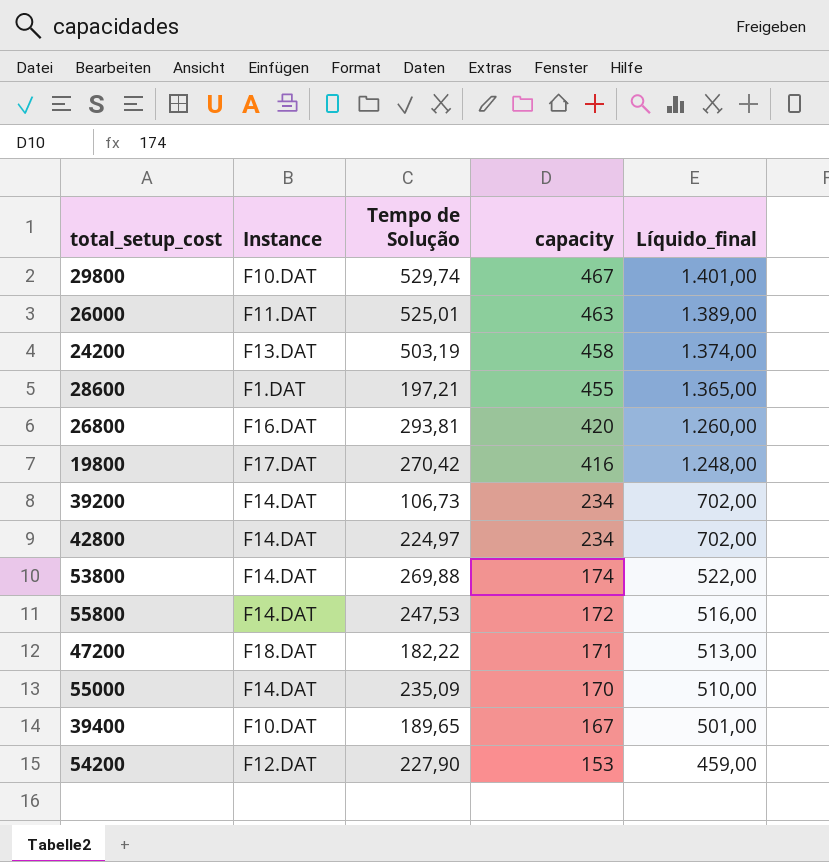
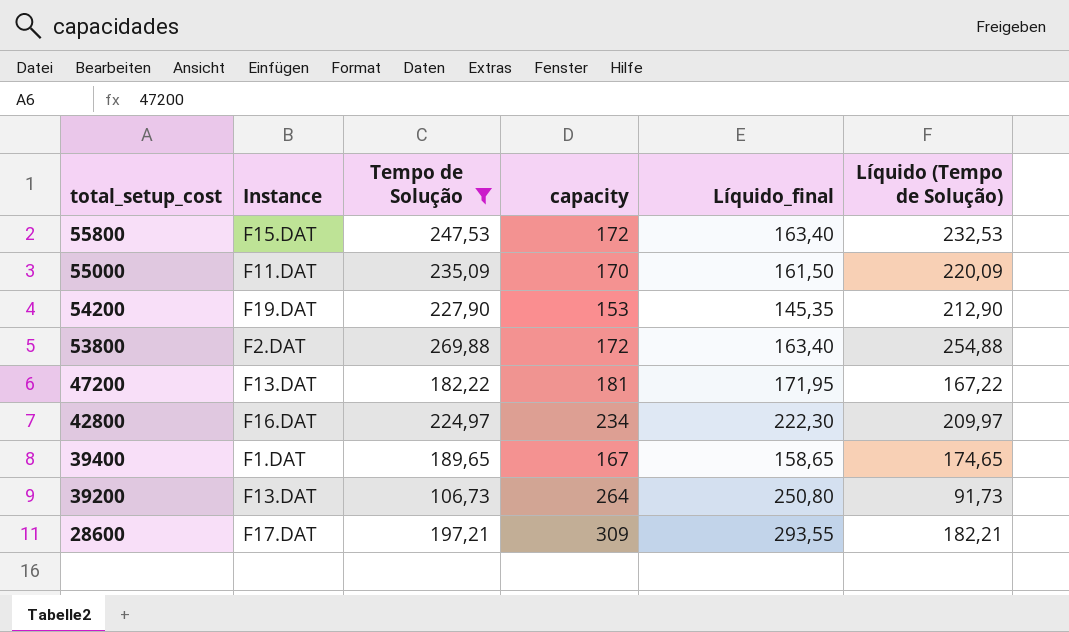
filter: none -> Tempo de Solução <= 269,88
row order: capacity descending -> total_setup_cost descending
column Líquido_final | formula: [capacity] * 3 -> [capacity] * 0,95
column Líquido (Tempo de Solução) | formula: none -> [Tempo de Solução] - 15
55800 | Instance: F14.DAT -> F15.DAT
55000 | Instance: F14.DAT -> F11.DAT
54200 | Instance: F12.DAT -> F19.DAT
53800 | Instance: F14.DAT -> F2.DAT
53800 | capacity: 174 -> 172
47200 | Instance: F18.DAT -> F13.DAT
47200 | capacity: 171 -> 181
42800 | Instance: F14.DAT -> F16.DAT
39400 | Instance: F10.DAT -> F1.DAT
39200 | Instance: F14.DAT -> F13.DAT
39200 | capacity: 234 -> 264
28600 | Instance: F1.DAT -> F17.DAT
28600 | capacity: 455 -> 309

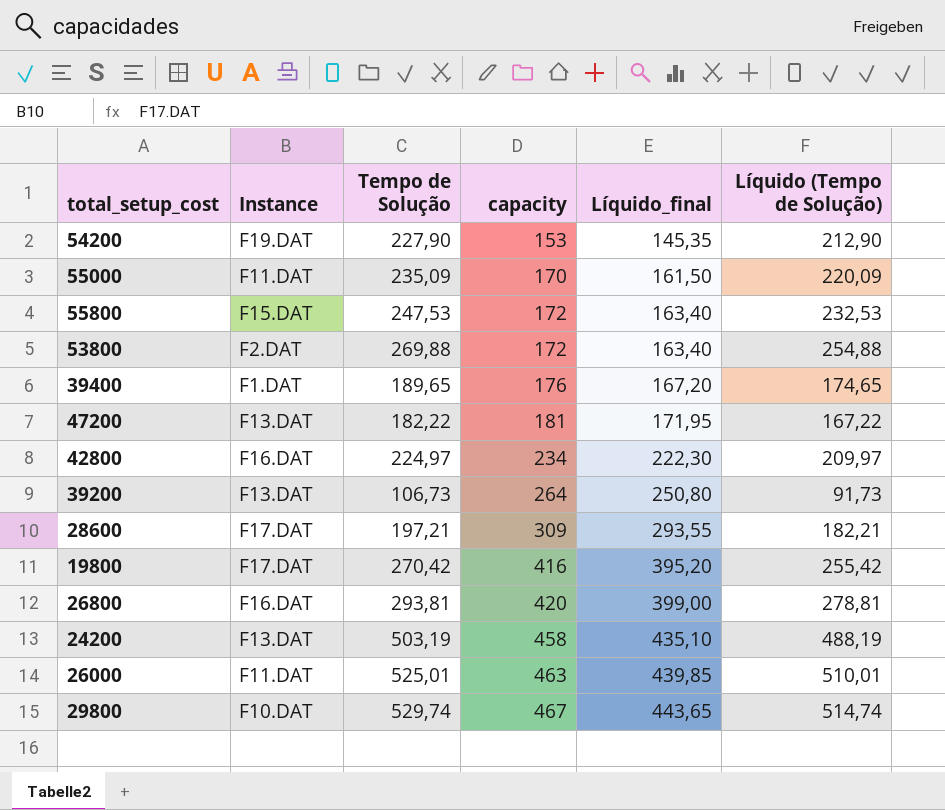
filter: Tempo de Solução <= 269,88 -> none
row order: total_setup_cost descending -> capacity ascending
39400 | capacity: 167 -> 176
39400 | Líquido_final: 158,65 -> 167,20

